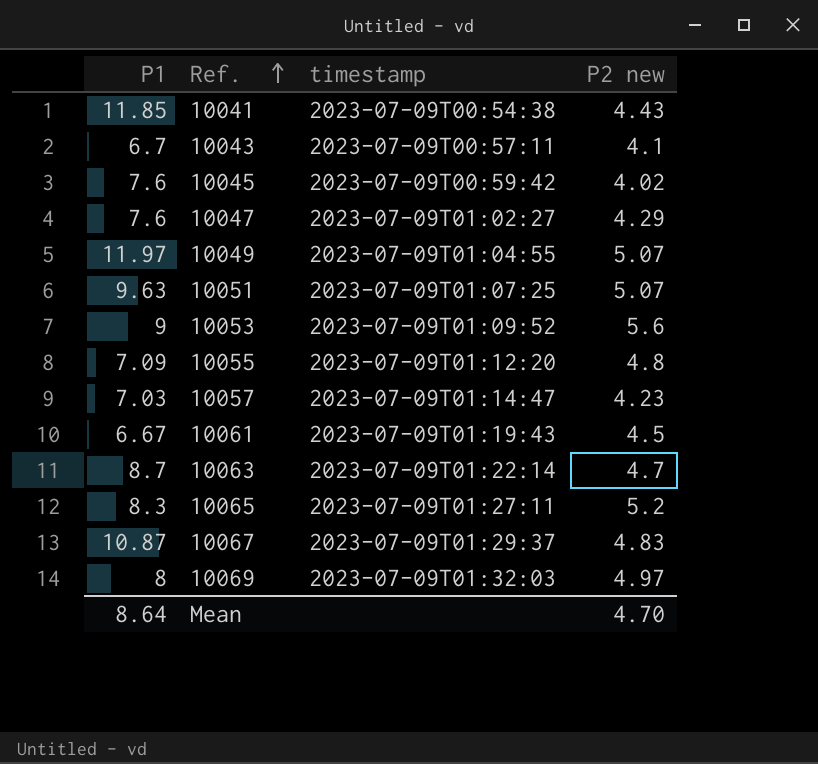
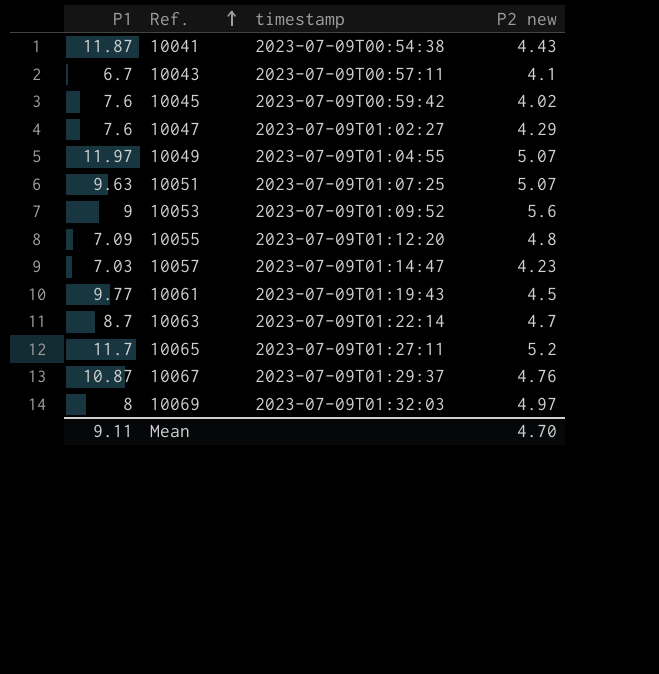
10041 | P1: 11.85 -> 11.87
10061 | P1: 6.67 -> 9.77
10065 | P1: 8.3 -> 11.7
10067 | P2 new: 4.83 -> 4.76
Mean | P1: 8.64 -> 9.11

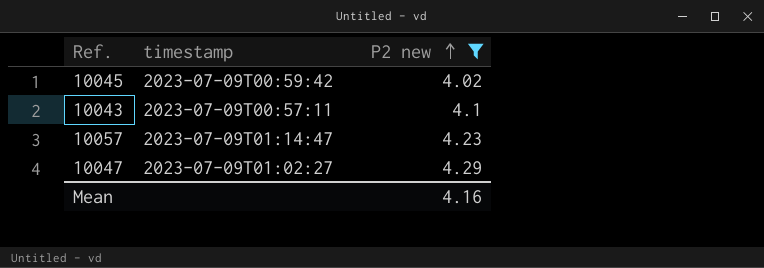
filter: none -> P2 new <= 4.29
row order: Ref. ascending -> P2 new ascending
column P1 | position: 1 -> none
Mean | P2 new: 4.70 -> 4.16

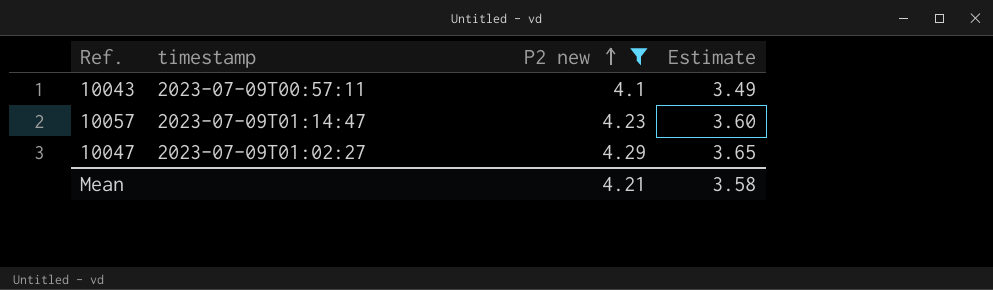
column Estimate | formula: none -> [P2 new] * 0.85
row 10045: 2023-07-09T00:59:42 | 4.02 -> none
Mean | P2 new: 4.16 -> 4.21

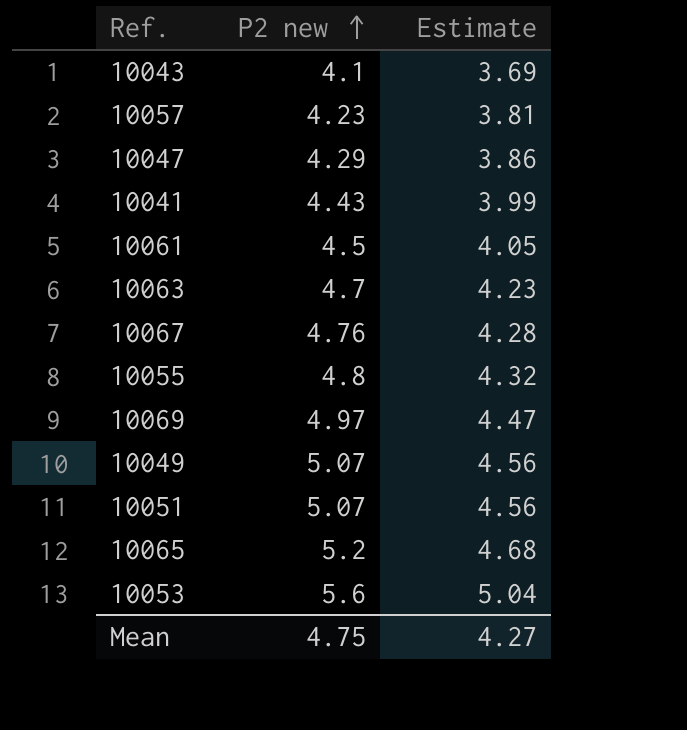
filter: P2 new <= 4.29 -> none
column timestamp | position: 2 -> none
column Estimate | formula: [P2 new] * 0.85 -> [P2 new] * 0.9
Mean | P2 new: 4.21 -> 4.75
Mean | Estimate: 3.58 -> 4.27

